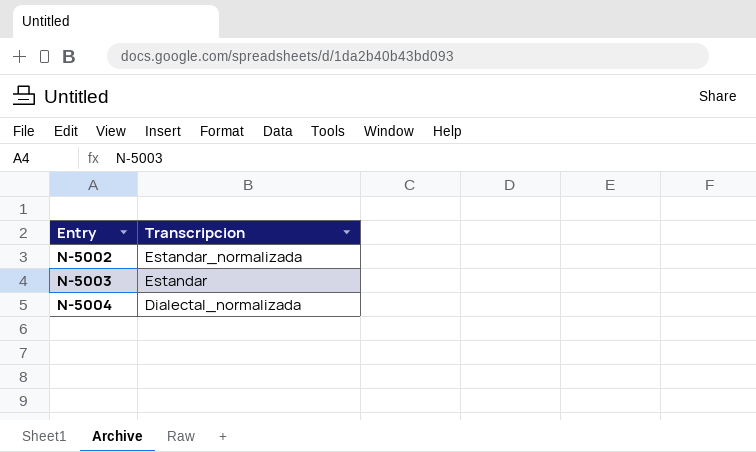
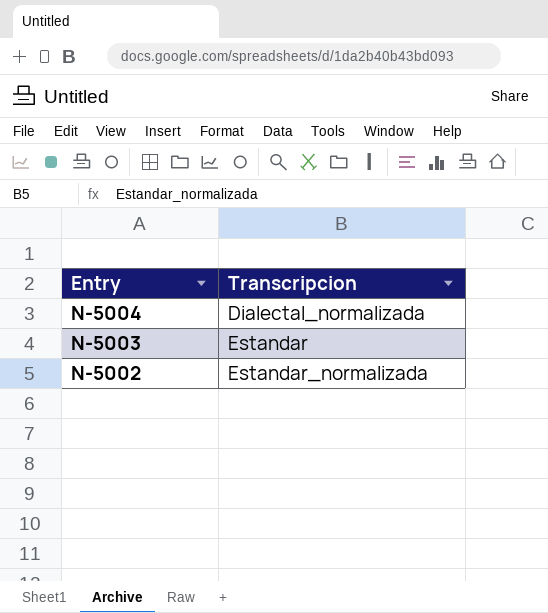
row order: Entry ascending -> Entry descending

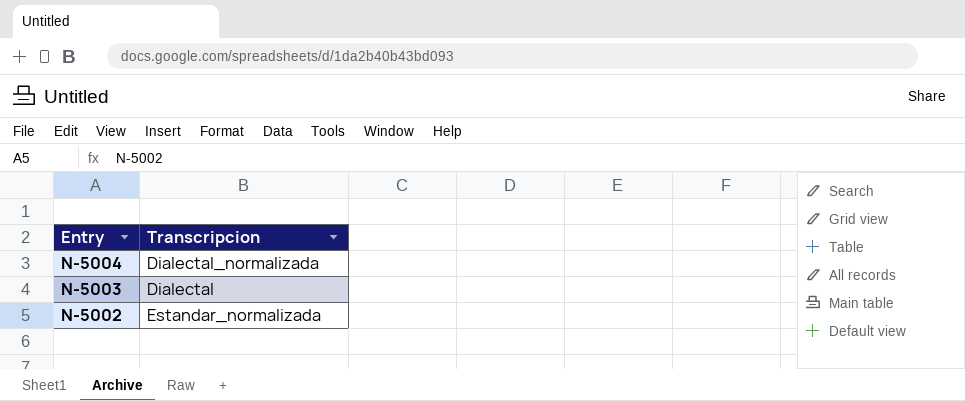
N-5003 | Transcripcion: Estandar -> Dialectal

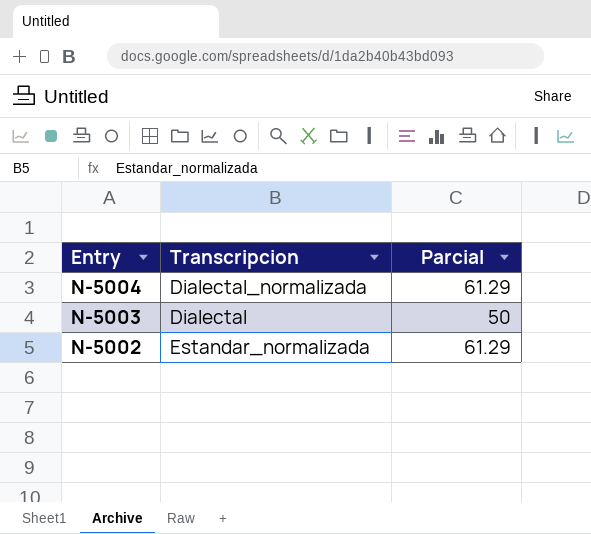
column Parcial | position: none -> 3

